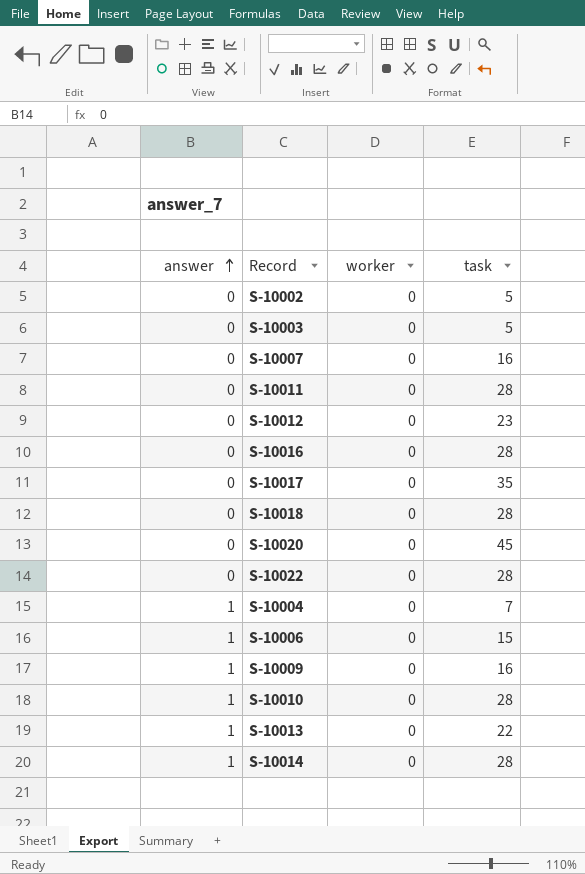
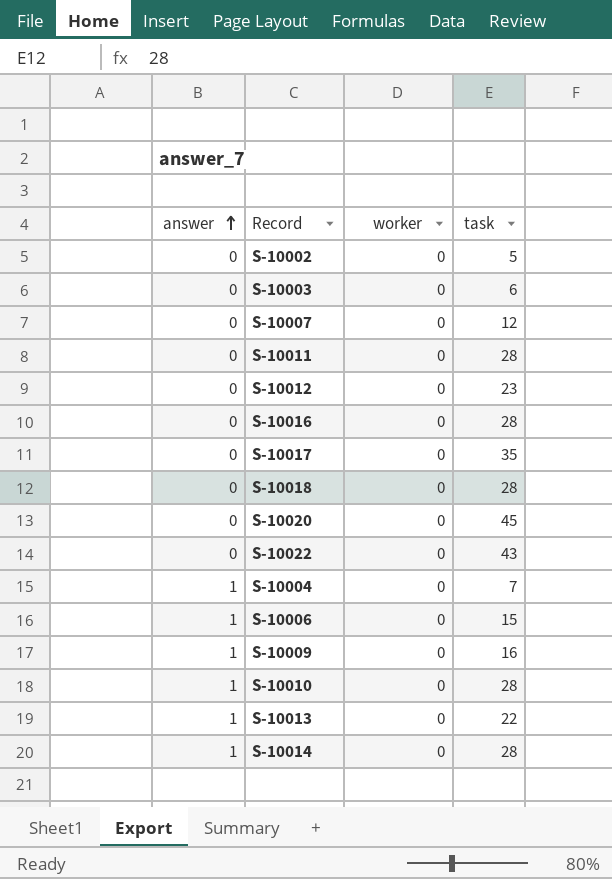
S-10003 | task: 5 -> 6
S-10007 | task: 16 -> 12
S-10022 | task: 28 -> 43

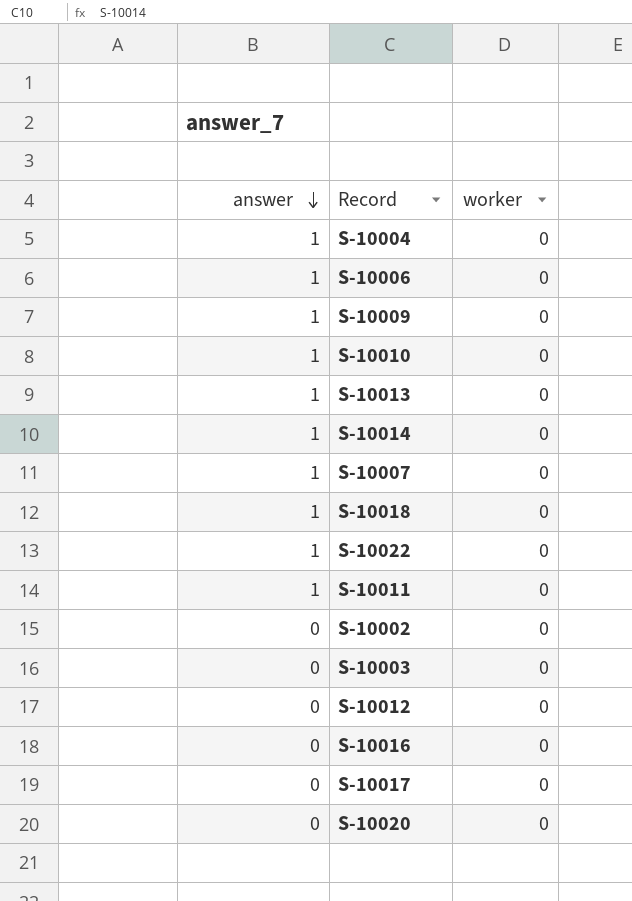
row order: answer ascending -> answer descending
column task | position: 4 -> none
S-10007 | answer: 0 -> 1
S-10018 | answer: 0 -> 1
S-10022 | answer: 0 -> 1
S-10011 | answer: 0 -> 1

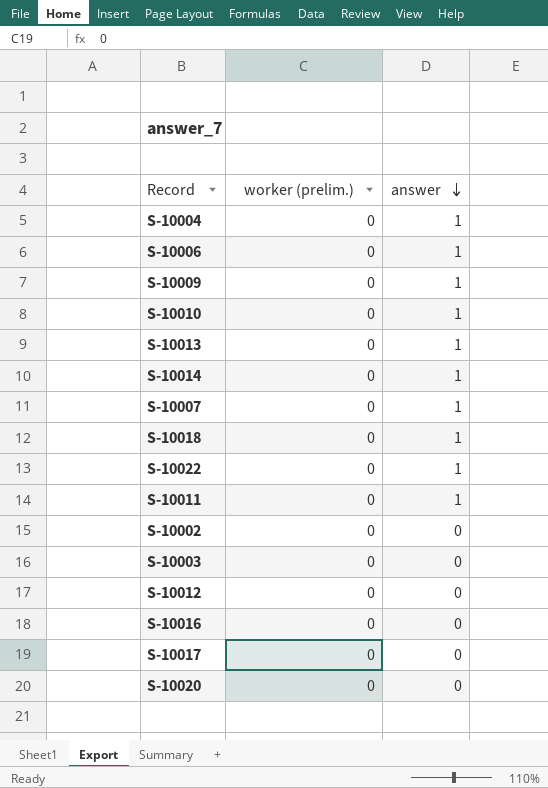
column name: worker -> worker (prelim.)
column answer | position: 1 -> 3

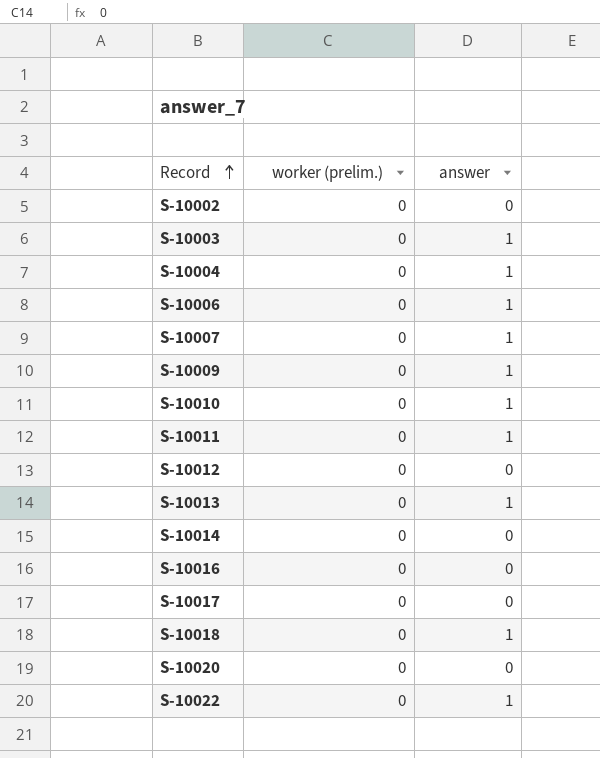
row order: answer descending -> Record ascending
S-10003 | answer: 0 -> 1
S-10014 | answer: 1 -> 0

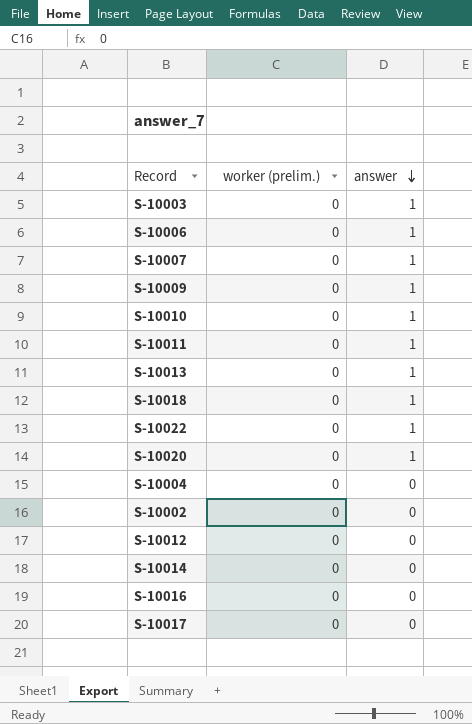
row order: Record ascending -> answer descending
S-10020 | answer: 0 -> 1
S-10004 | answer: 1 -> 0

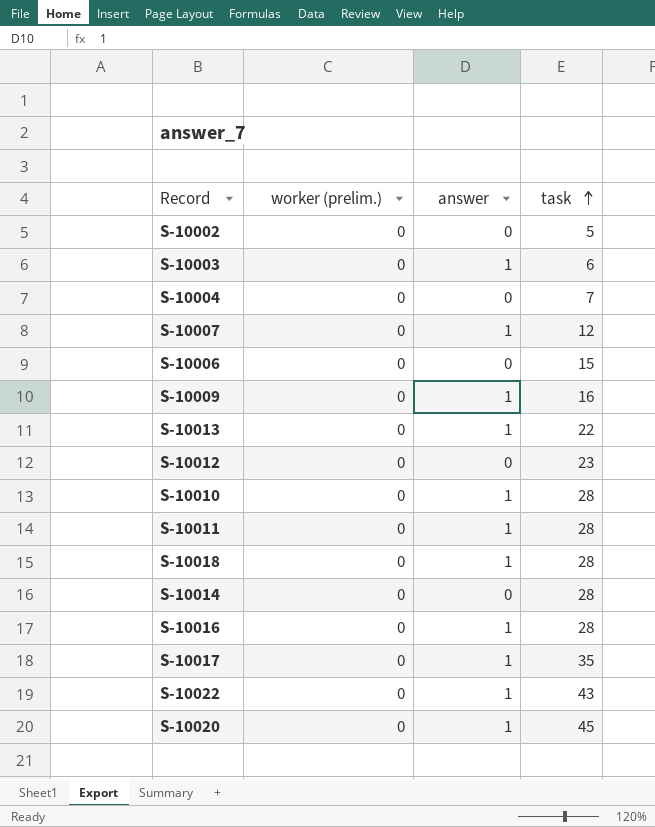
row order: answer descending -> task ascending
column task | position: none -> 4
S-10006 | answer: 1 -> 0
S-10016 | answer: 0 -> 1
S-10017 | answer: 0 -> 1

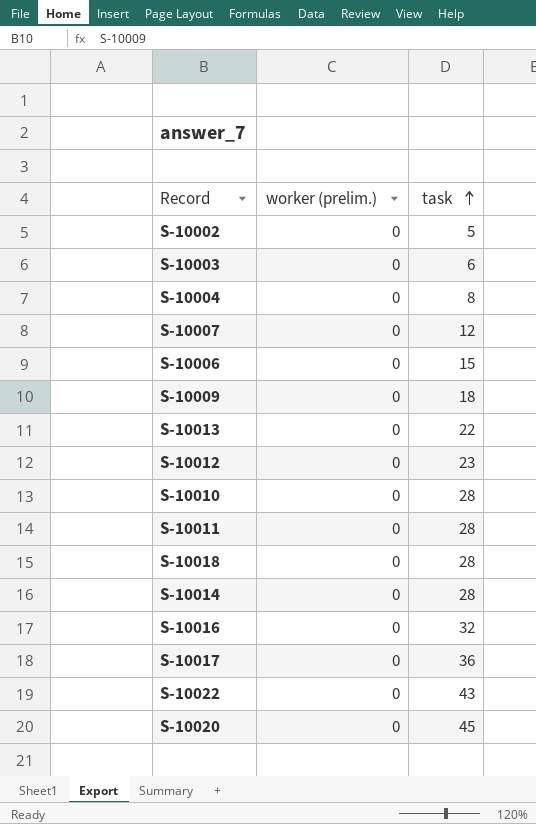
column answer | position: 3 -> none
S-10004 | task: 7 -> 8
S-10009 | task: 16 -> 18
S-10016 | task: 28 -> 32
S-10017 | task: 35 -> 36

